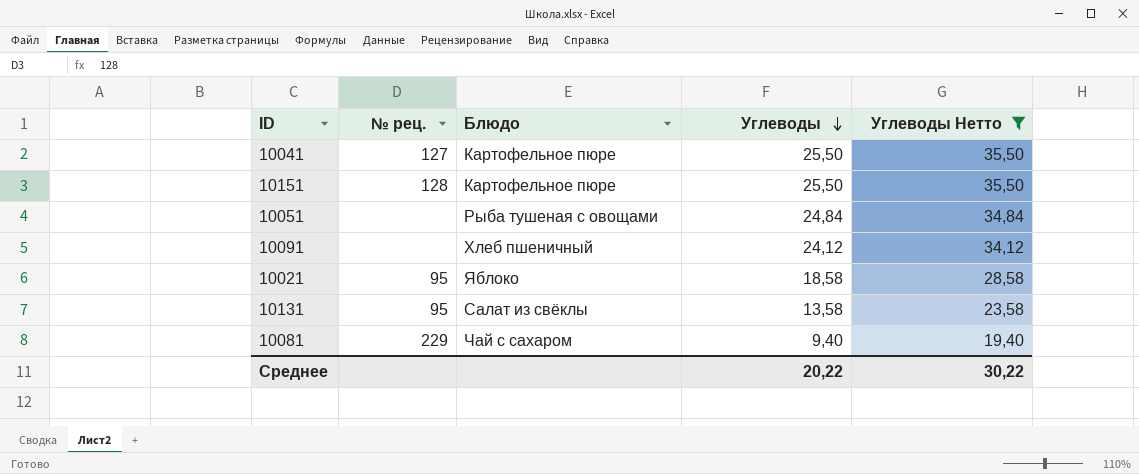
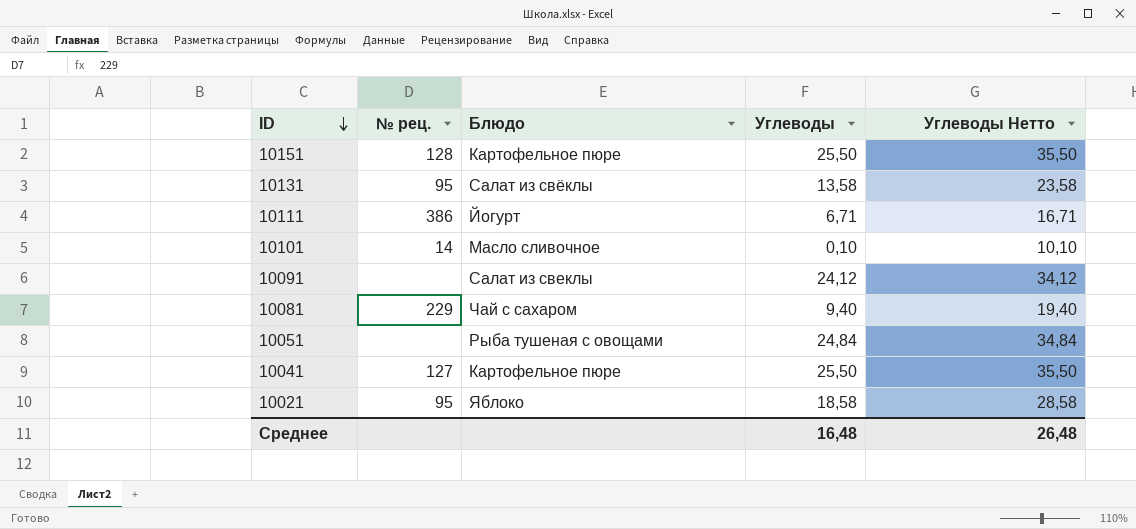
filter: Углеводы Нетто >= 19,40 -> none
row order: Углеводы descending -> ID descending
10091 | Блюдо: Хлеб пшеничный -> Салат из свеклы
Среднее | Углеводы: 20,22 -> 16,48
Среднее | Углеводы Нетто: 30,22 -> 26,48

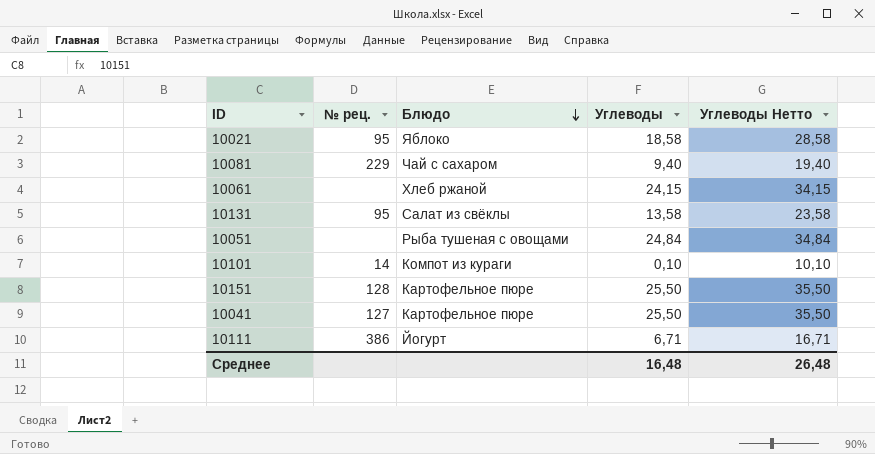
row order: ID descending -> Блюдо descending
row 10091: none | Салат из свеклы | 24,12 | 34,12 -> none
row 10061: none -> none | Хлеб ржаной | 24,15 | 34,15
10101 | Блюдо: Масло сливочное -> Компот из кураги

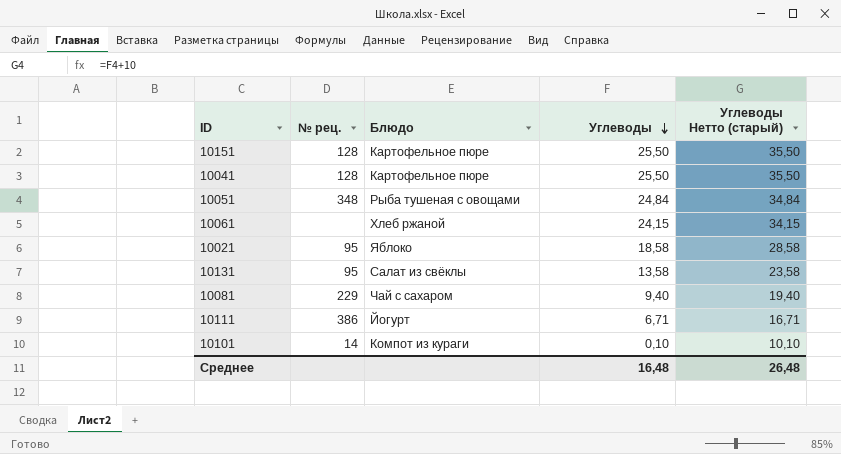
row order: Блюдо descending -> Углеводы descending
column name: Углеводы Нетто -> Углеводы Нетто (старый)
10041 | № рец.: 127 -> 128
10051 | № рец.: none -> 348

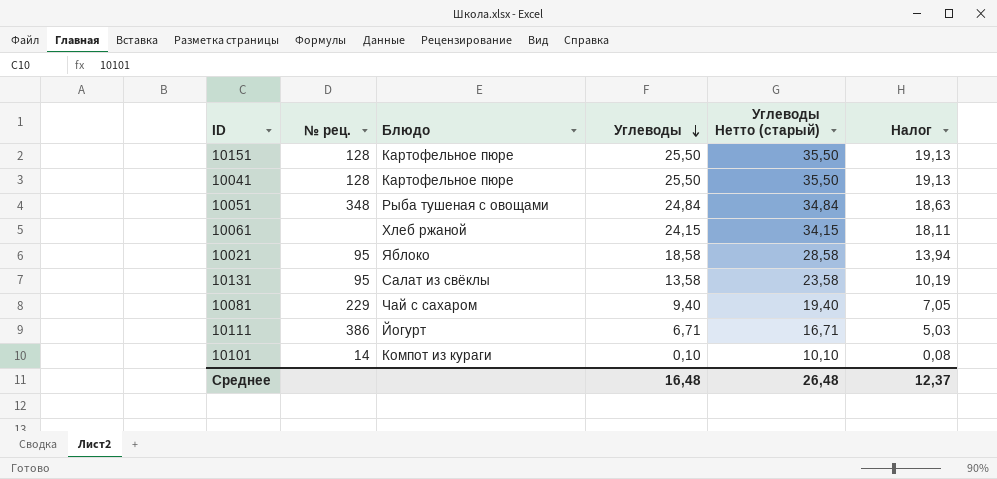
column Налог | formula: none -> [Углеводы] * 0,75

